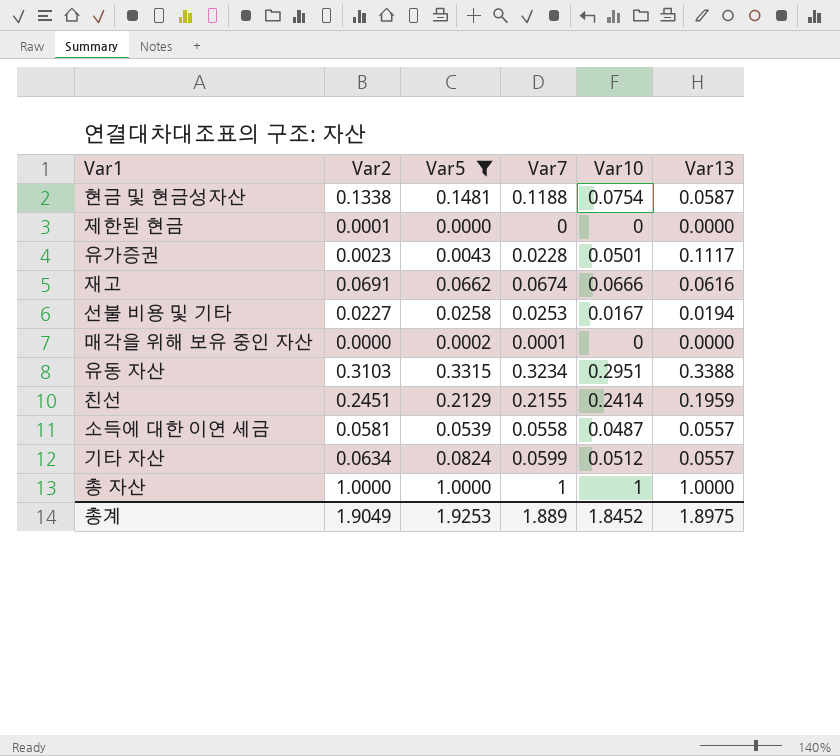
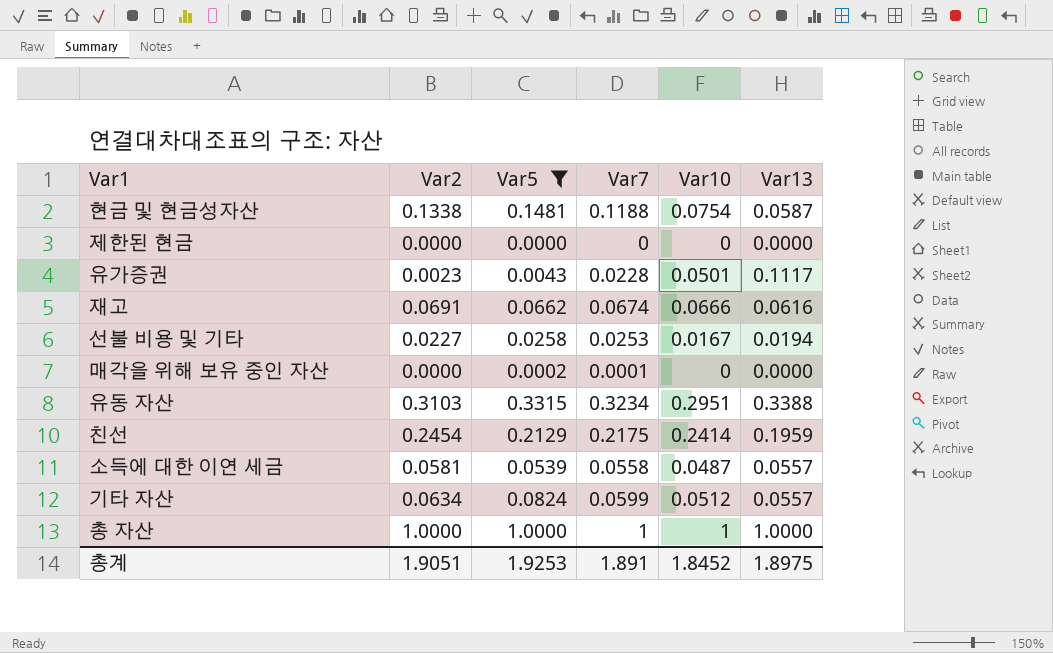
제한된 현금 | Var2: 0.0001 -> 0.0000
친선 | Var2: 0.2451 -> 0.2454
친선 | Var7: 0.2155 -> 0.2175
총계 | Var2: 1.9049 -> 1.9051
총계 | Var7: 1.889 -> 1.891

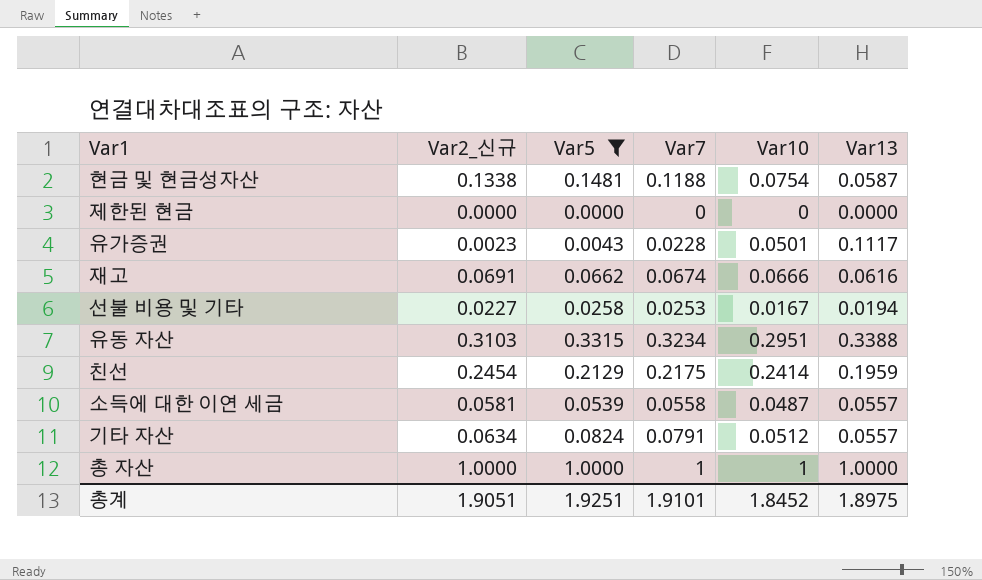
column name: Var2 -> Var2_신규
row 매각을 위해 보유 중인 자산: 0.0000 | 0.0002 | 0.0001 | 0 | 0.0000 -> none
기타 자산 | Var7: 0.0599 -> 0.0791
총계 | Var5: 1.9253 -> 1.9251
총계 | Var7: 1.891 -> 1.9101

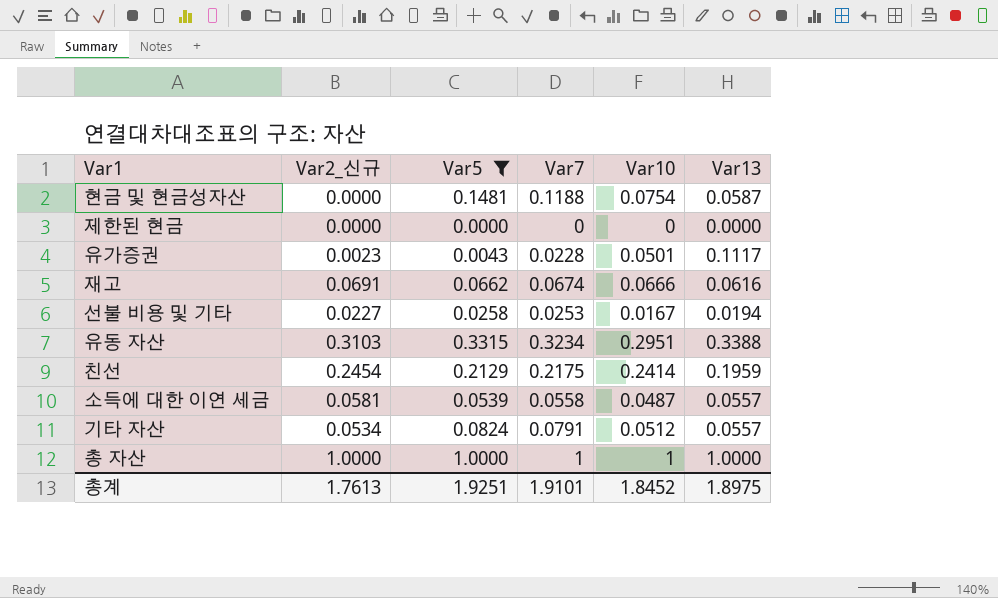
현금 및 현금성자산 | Var2_신규: 0.1338 -> 0.0000
기타 자산 | Var2_신규: 0.0634 -> 0.0534
총계 | Var2_신규: 1.9051 -> 1.7613

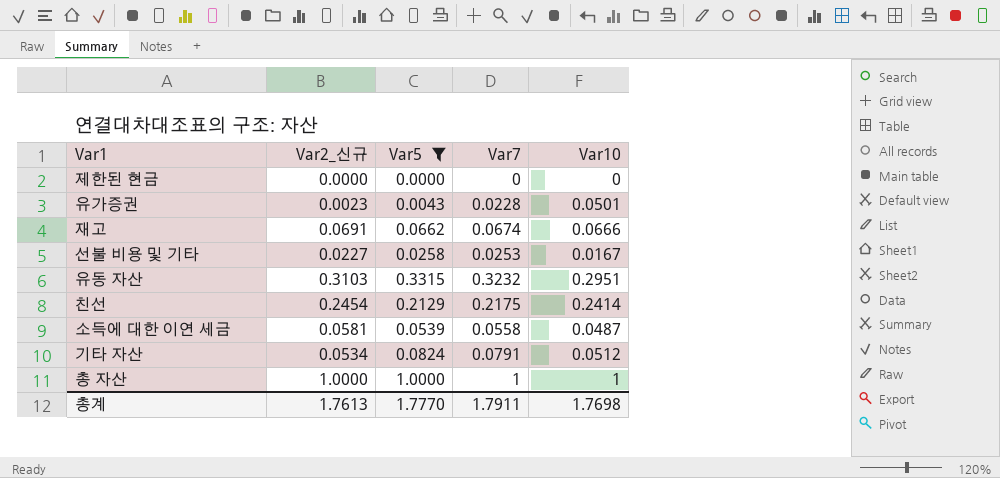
column Var13 | position: 6 -> none
row 현금 및 현금성자산: 0.0000 | 0.1481 | 0.1188 | 0.0754 | 0.0587 -> none
유동 자산 | Var7: 0.3234 -> 0.3232
총계 | Var5: 1.9251 -> 1.7770
총계 | Var7: 1.9101 -> 1.7911
총계 | Var10: 1.8452 -> 1.7698

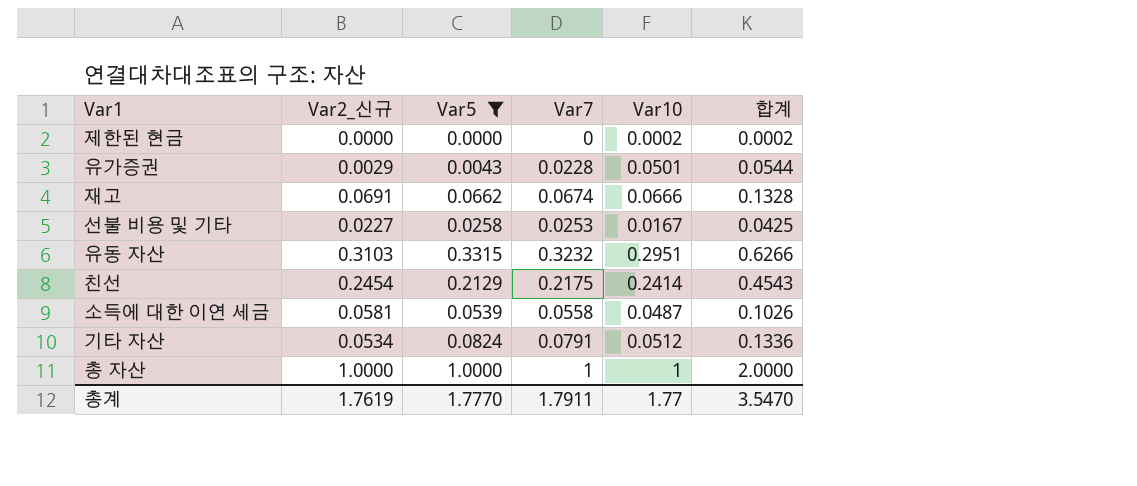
column 합계 | formula: none -> [Var5] + [Var10]
제한된 현금 | Var10: 0 -> 0.0002
유가증권 | Var2_신규: 0.0023 -> 0.0029
총계 | Var2_신규: 1.7613 -> 1.7619
총계 | Var10: 1.7698 -> 1.77

